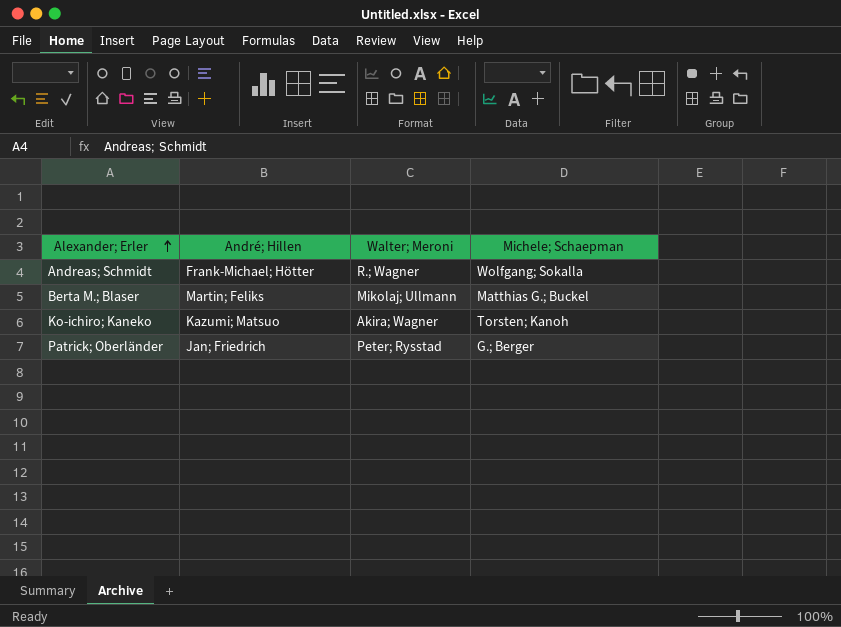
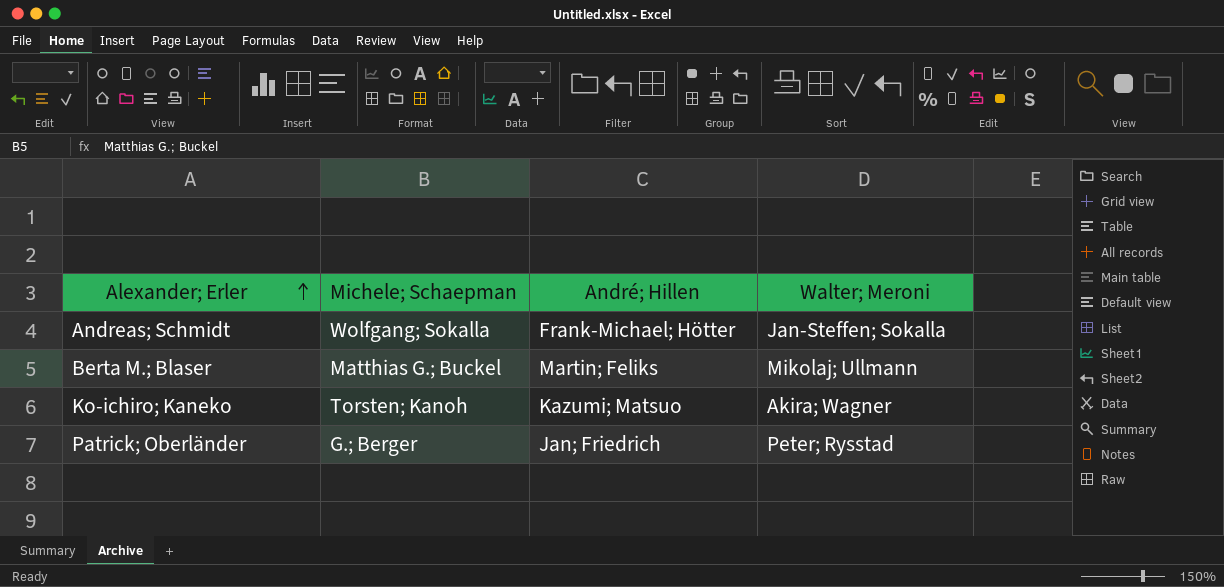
column Michele; Schaepman | position: 4 -> 2
Andreas; Schmidt | Walter; Meroni: R.; Wagner -> Jan-Steffen; Sokalla

